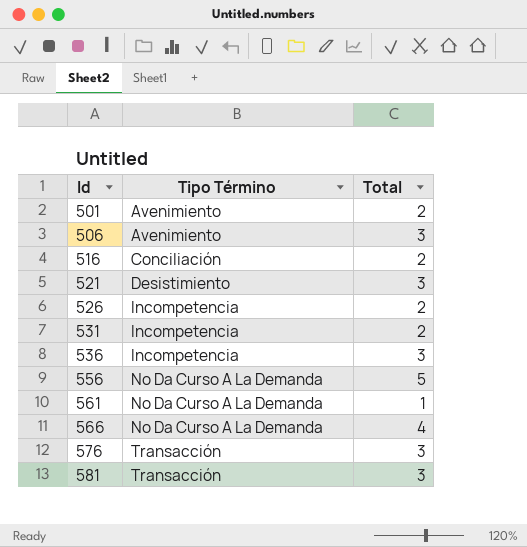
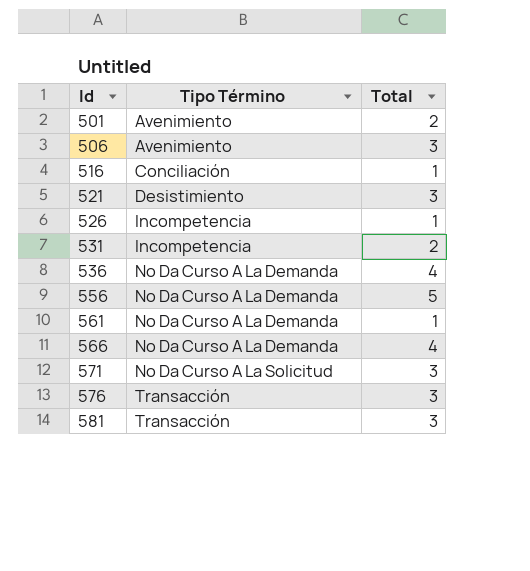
516 | Total: 2 -> 1
526 | Total: 2 -> 1
536 | Tipo Término: Incompetencia -> No Da Curso A La Demanda
536 | Total: 3 -> 4
row 571: none -> No Da Curso A La Solicitud | 3

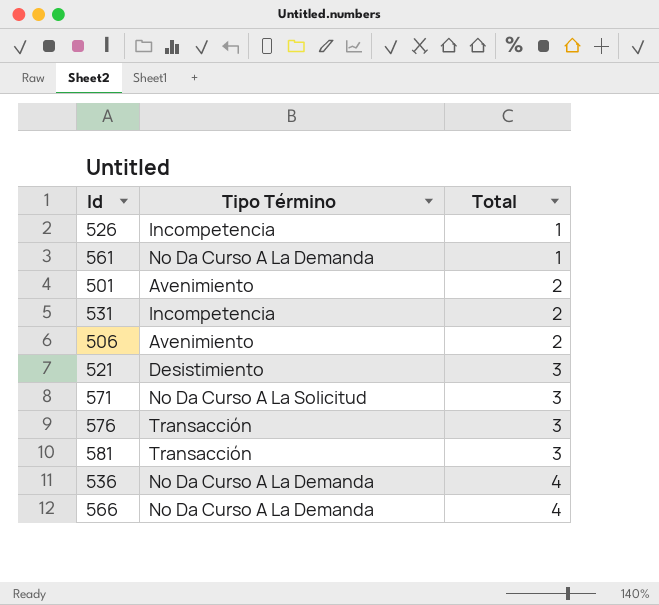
row order: Id ascending -> Total ascending
row 516: Conciliación | 1 -> none
row 556: No Da Curso A La Demanda | 5 -> none
506 | Total: 3 -> 2

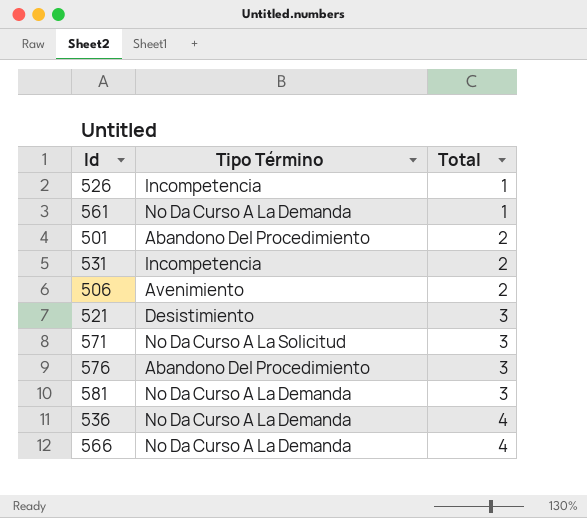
501 | Tipo Término: Avenimiento -> Abandono Del Procedimiento
576 | Tipo Término: Transacción -> Abandono Del Procedimiento
581 | Tipo Término: Transacción -> No Da Curso A La Demanda

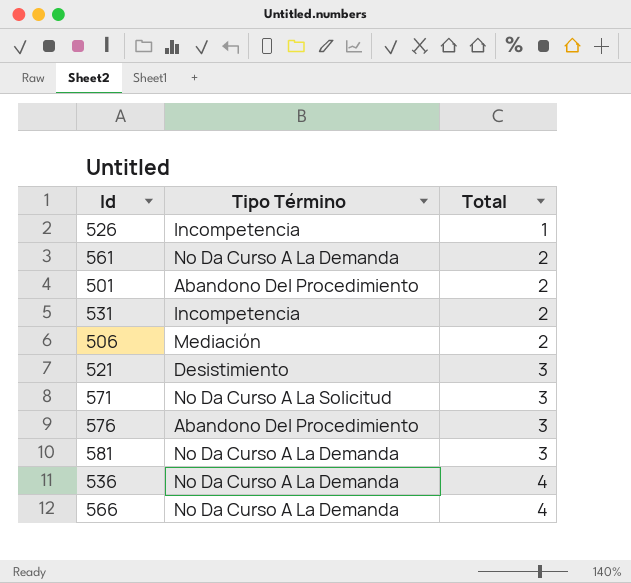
561 | Total: 1 -> 2
506 | Tipo Término: Avenimiento -> Mediación

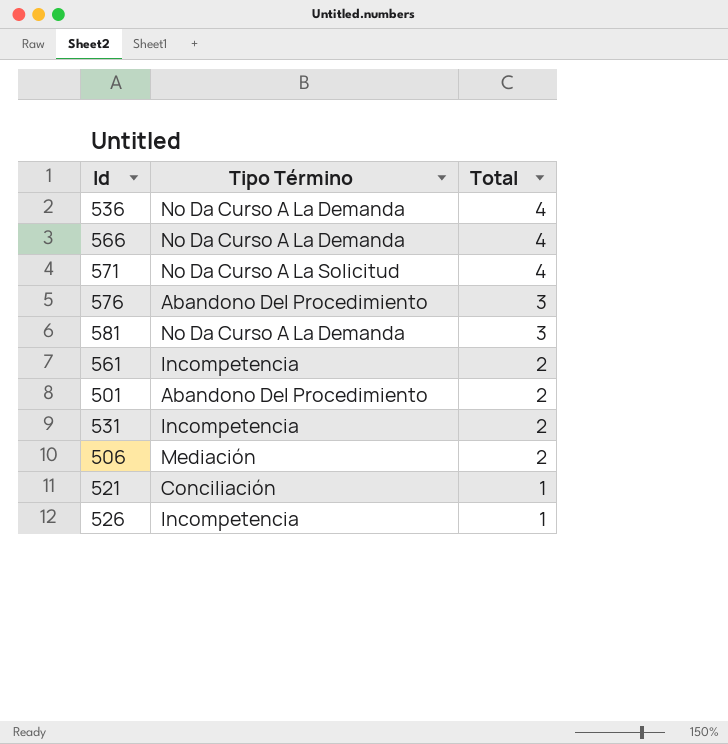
row order: Total ascending -> Total descending
571 | Total: 3 -> 4
561 | Tipo Término: No Da Curso A La Demanda -> Incompetencia
521 | Tipo Término: Desistimiento -> Conciliación
521 | Total: 3 -> 1

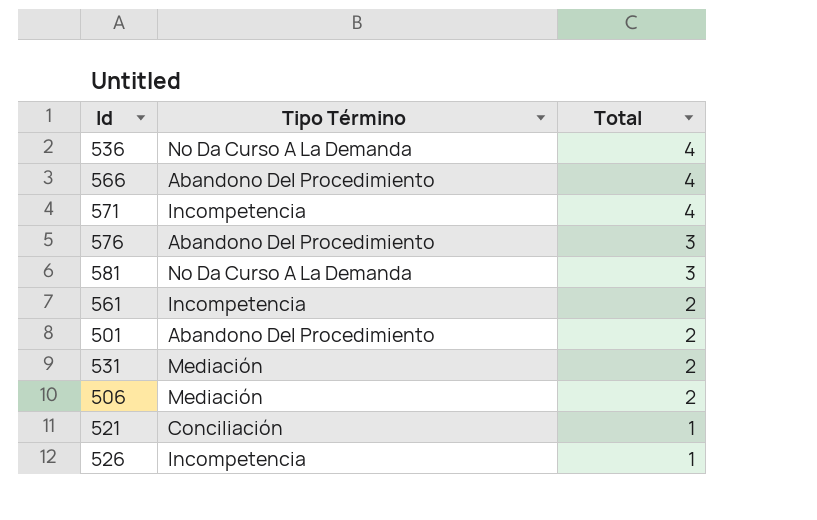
566 | Tipo Término: No Da Curso A La Demanda -> Abandono Del Procedimiento
571 | Tipo Término: No Da Curso A La Solicitud -> Incompetencia
531 | Tipo Término: Incompetencia -> Mediación

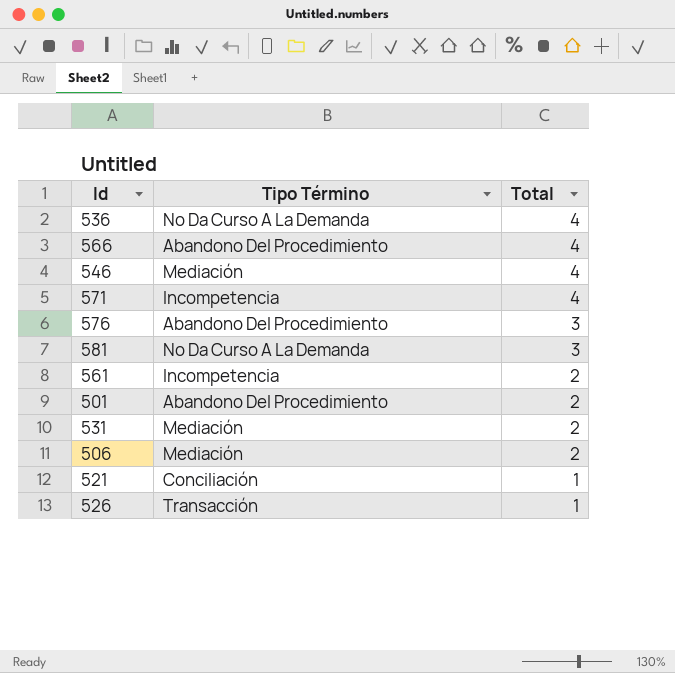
row 546: none -> Mediación | 4
526 | Tipo Término: Incompetencia -> Transacción

